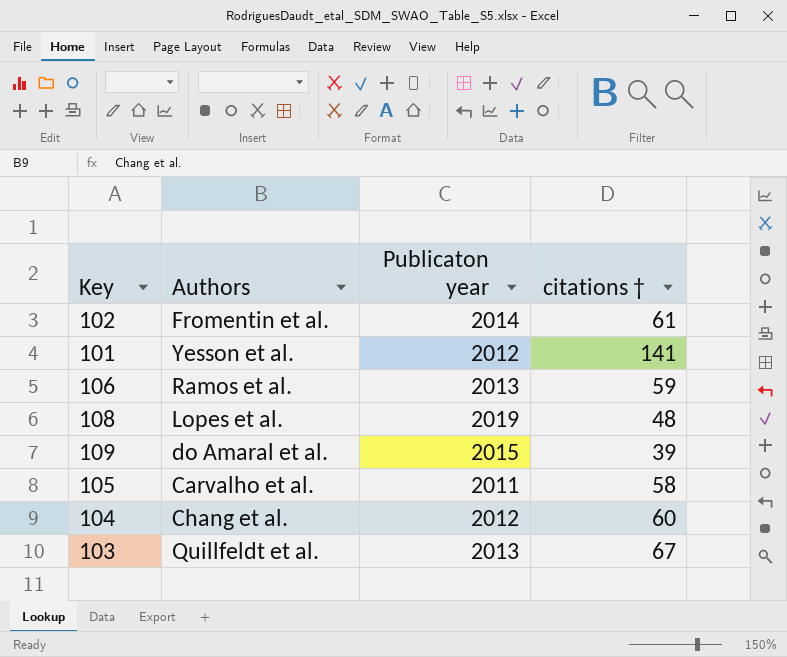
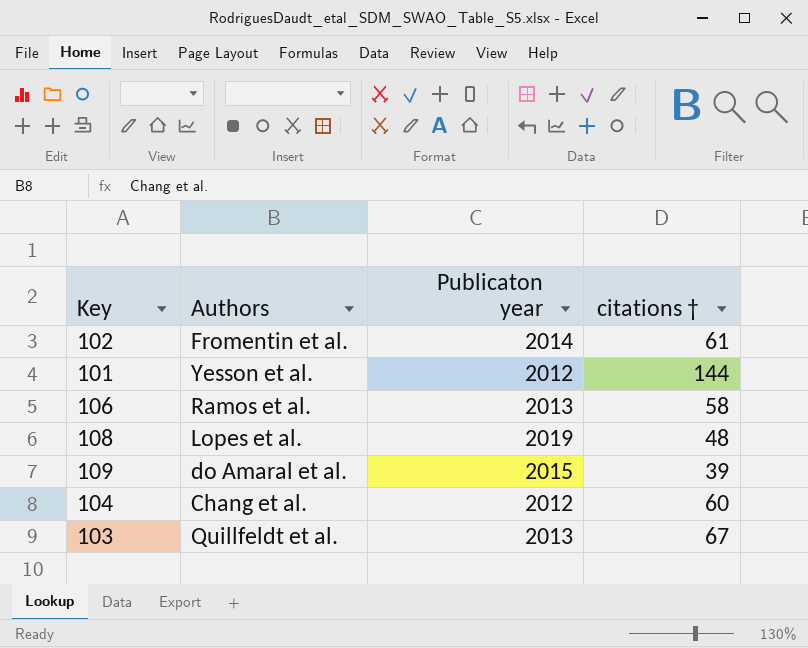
row 105: Carvalho et al. | 2011 | 58 -> none
101 | citations †: 141 -> 144
106 | citations †: 59 -> 58

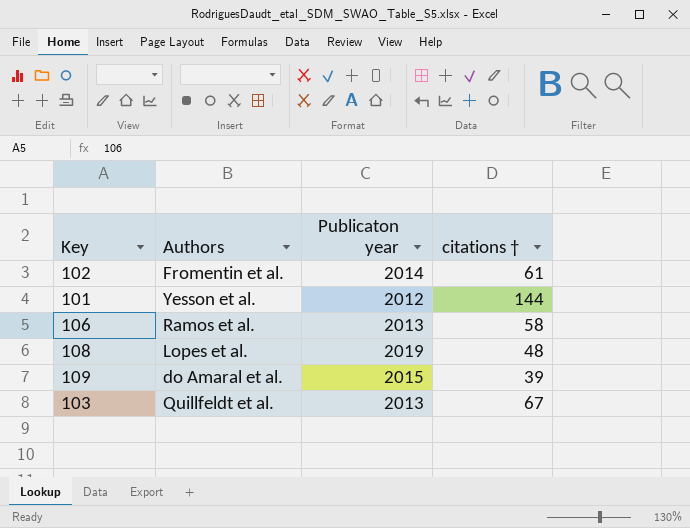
row 104: Chang et al. | 2012 | 60 -> none

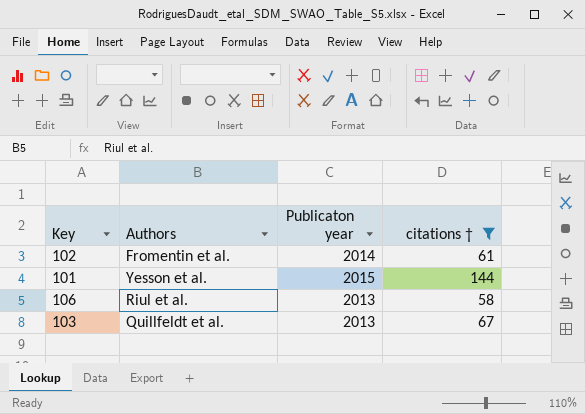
filter: none -> citations † >= 58
101 | Publicaton year: 2012 -> 2015
106 | Authors: Ramos et al. -> Riul et al.

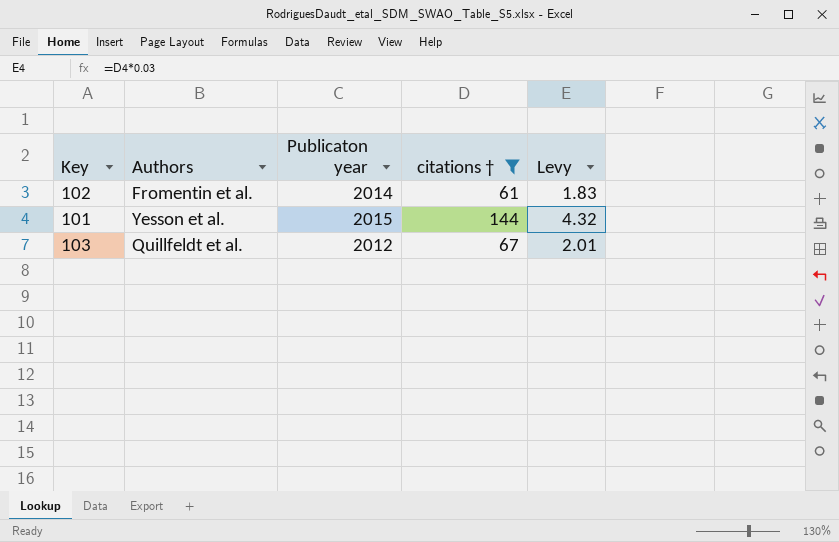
column Levy | formula: none -> [citations †] * 0.03
row 106: Riul et al. | 2013 | 58 -> none
103 | Publicaton year: 2013 -> 2012

